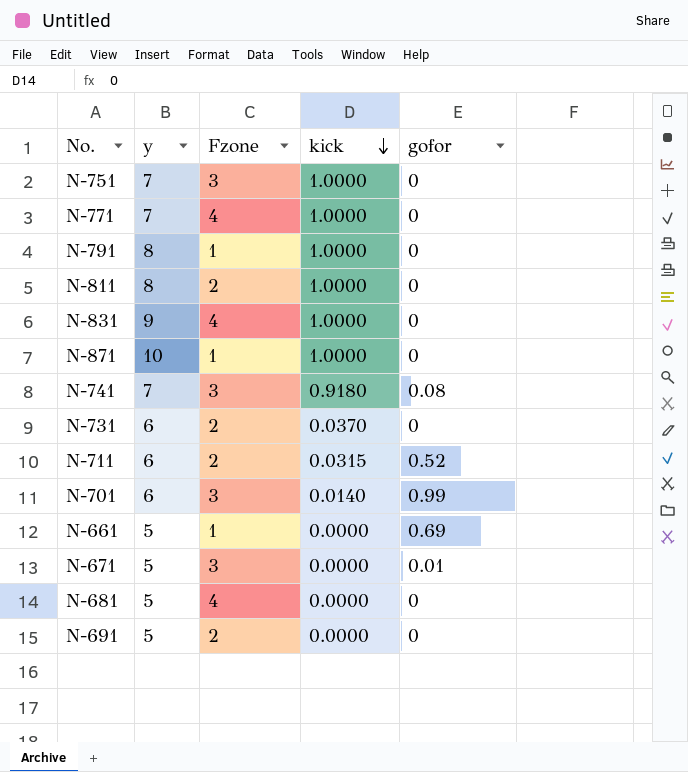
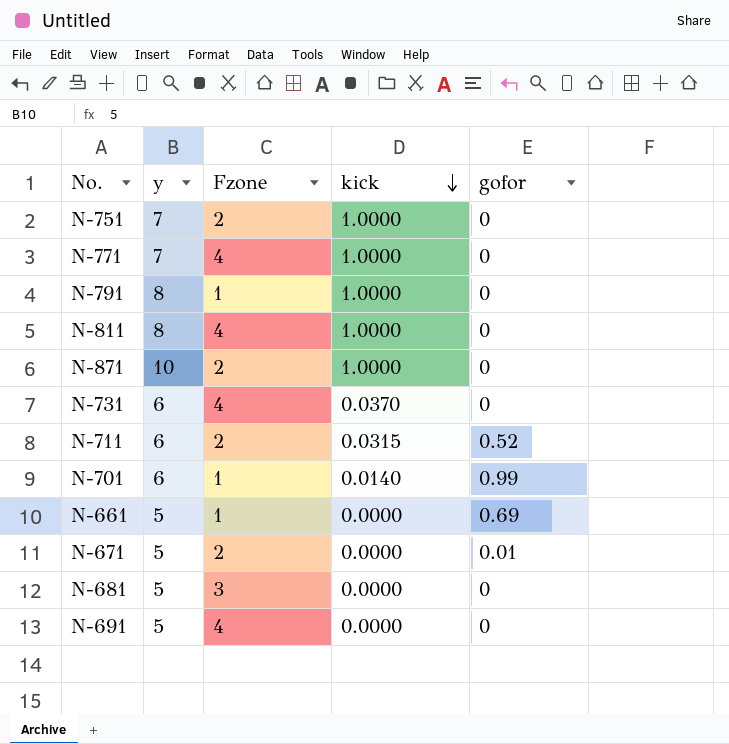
row N-831: 9 | 4 | 1.0000 | 0 -> none
row N-741: 7 | 3 | 0.9180 | 0.08 -> none
N-751 | Fzone: 3 -> 2
N-811 | Fzone: 2 -> 4
N-871 | Fzone: 1 -> 2
N-731 | Fzone: 2 -> 4
N-701 | Fzone: 3 -> 1
N-671 | Fzone: 3 -> 2
N-681 | Fzone: 4 -> 3
N-691 | Fzone: 2 -> 4

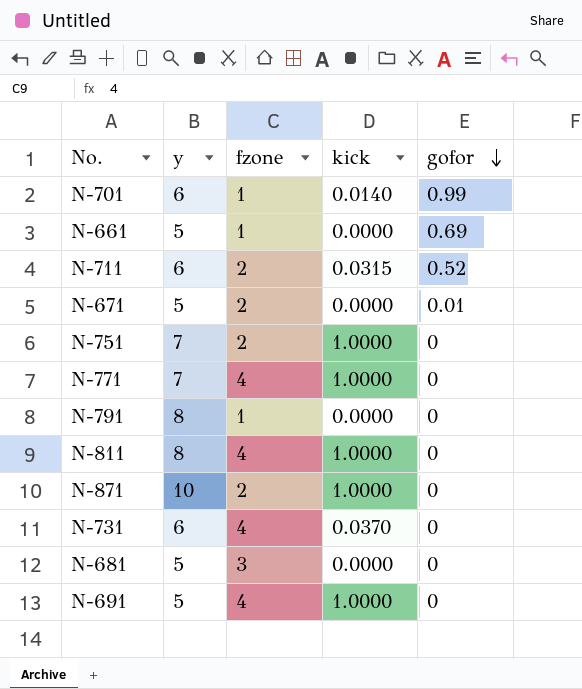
row order: kick descending -> gofor descending
column name: Fzone -> fzone
N-791 | kick: 1.0000 -> 0.0000
N-691 | kick: 0.0000 -> 1.0000

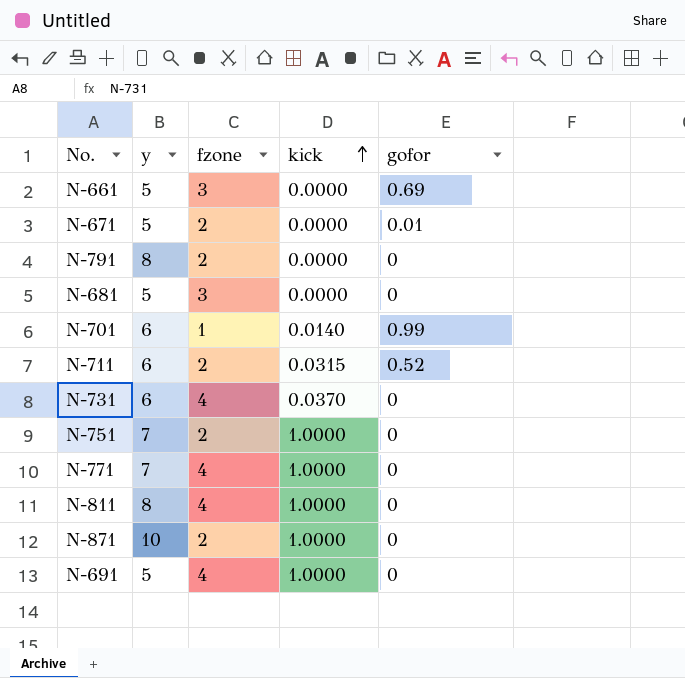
row order: gofor descending -> kick ascending
N-661 | fzone: 1 -> 3
N-791 | fzone: 1 -> 2

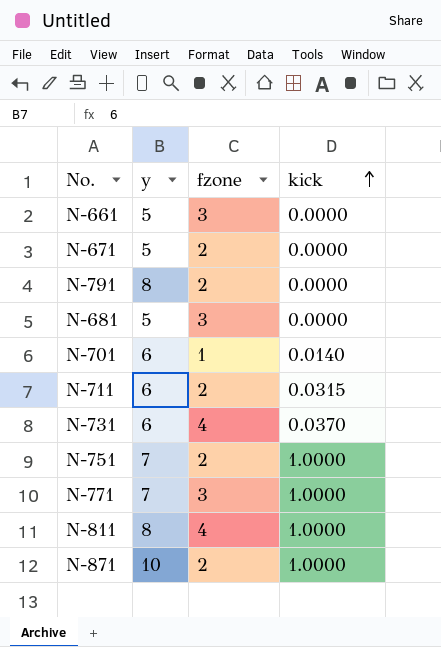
column gofor | position: 5 -> none
row N-691: 5 | 4 | 1.0000 | 0 -> none
N-771 | fzone: 4 -> 3

